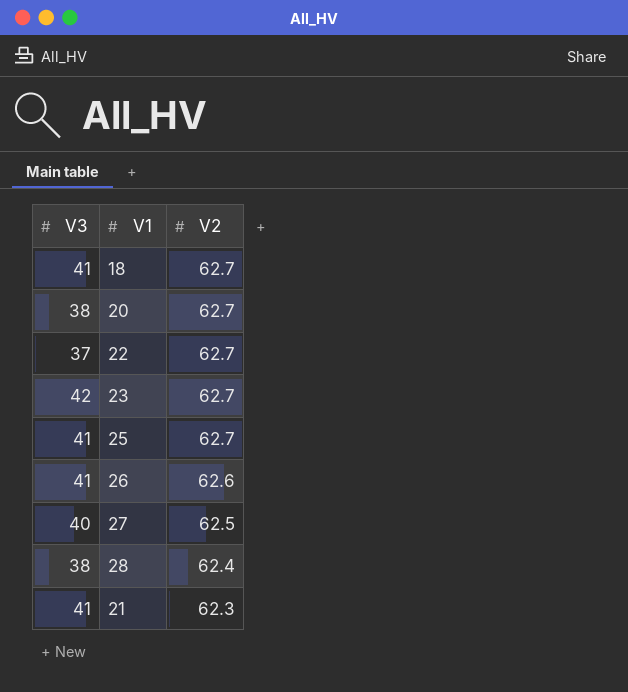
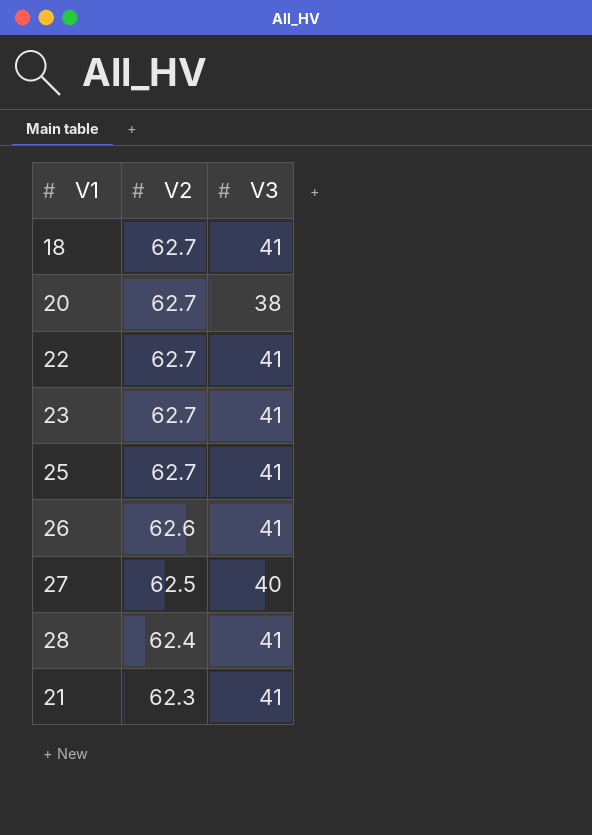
column V3 | position: 1 -> 3
22 | V3: 37 -> 41
23 | V3: 42 -> 41
28 | V3: 38 -> 41

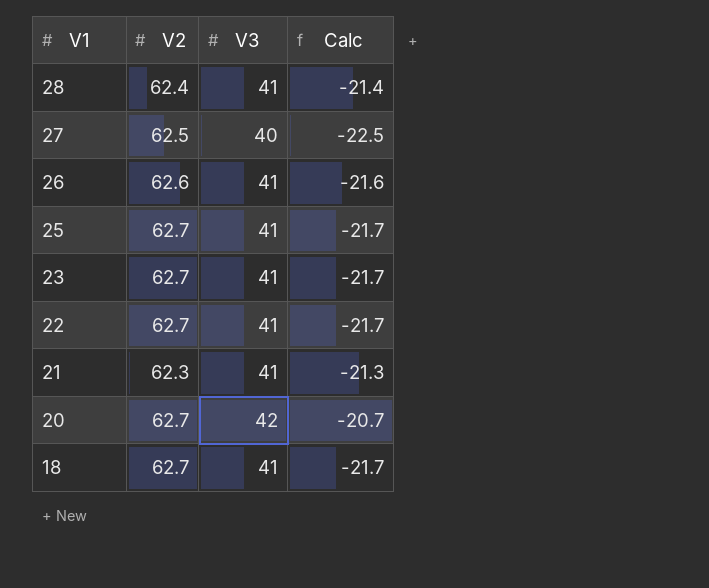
row order: V2 descending -> V1 descending
column Calc | formula: none -> [V3] - [V2]
20 | V3: 38 -> 42

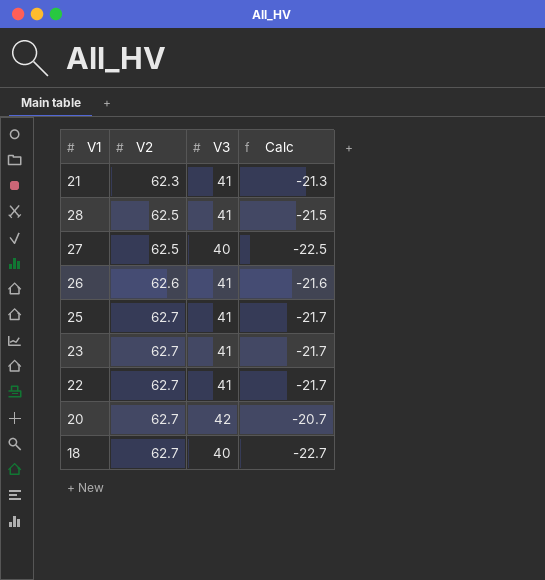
row order: V1 descending -> V2 ascending
28 | V2: 62.4 -> 62.5
28 | Calc: -21.4 -> -21.5
18 | V3: 41 -> 40
18 | Calc: -21.7 -> -22.7

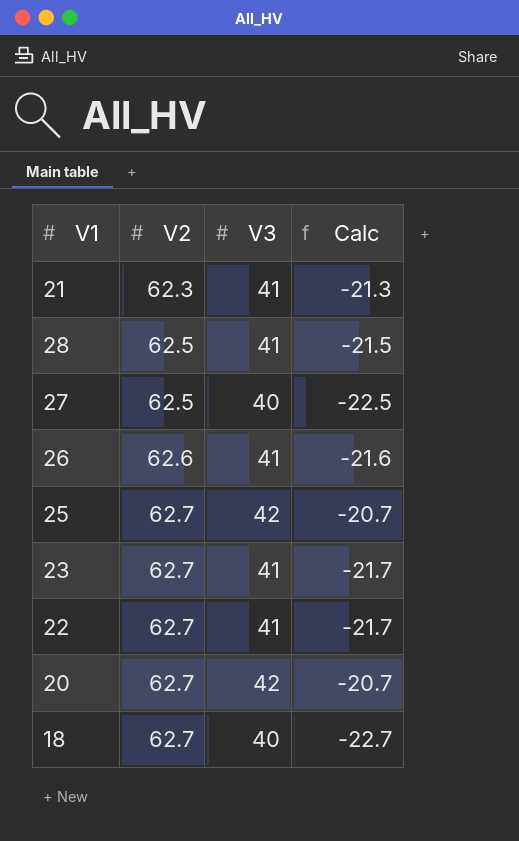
25 | V3: 41 -> 42
25 | Calc: -21.7 -> -20.7

